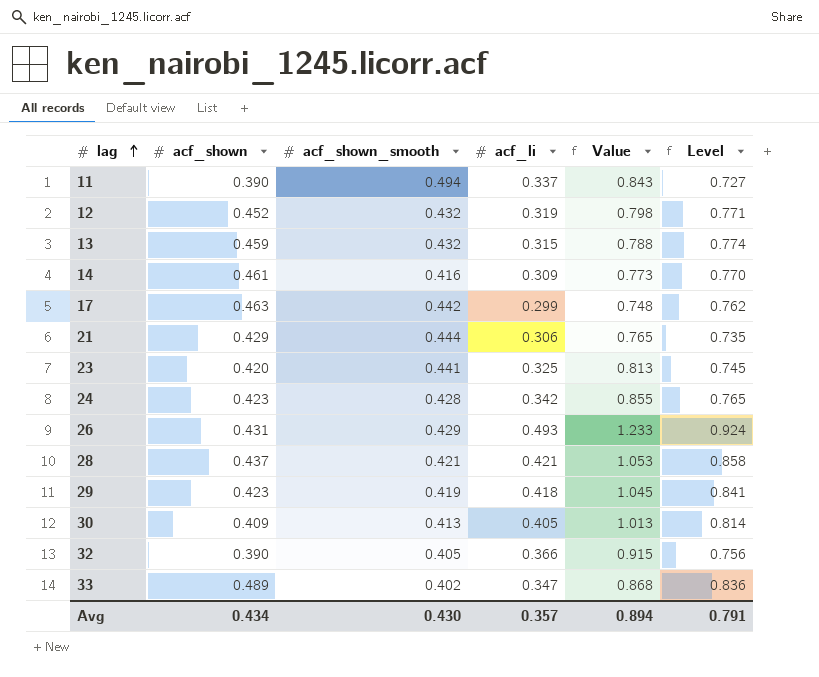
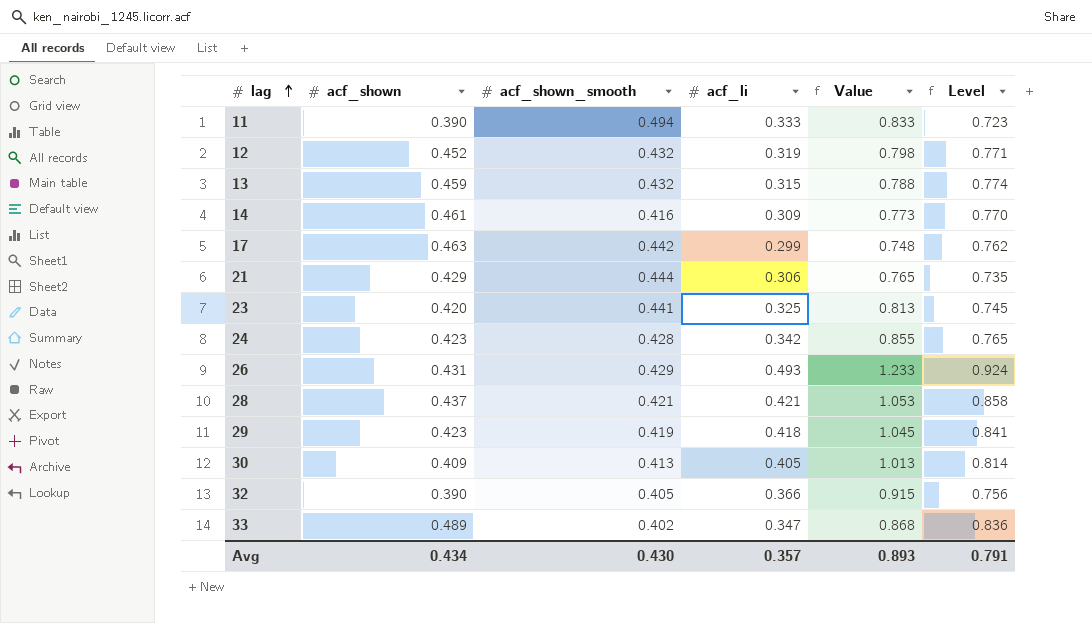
11 | acf_li: 0.337 -> 0.333
11 | Value: 0.843 -> 0.833
11 | Level: 0.727 -> 0.723
Avg | Value: 0.894 -> 0.893

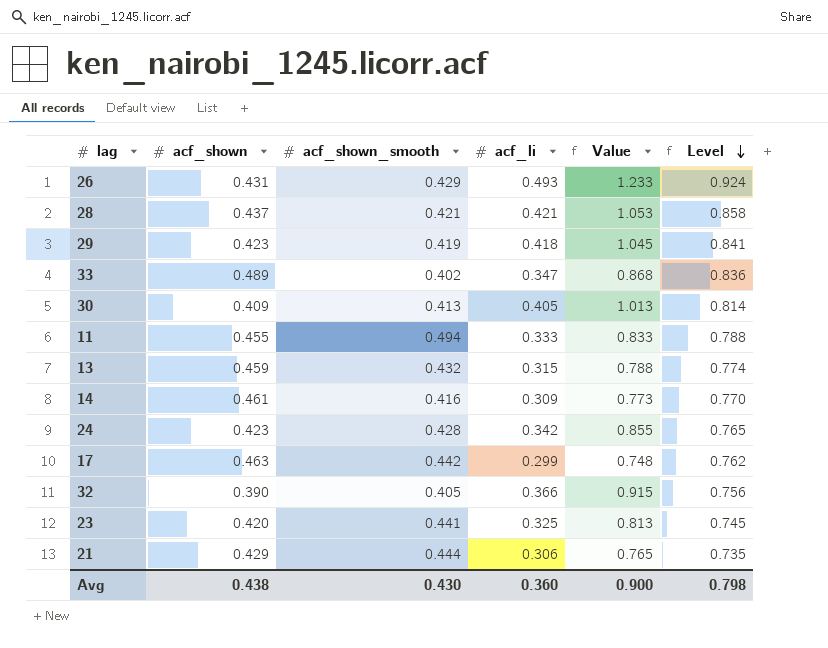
row order: lag ascending -> Level descending
row 12: 0.452 | 0.432 | 0.319 | 0.798 | 0.771 -> none
11 | acf_shown: 0.390 -> 0.455
11 | Level: 0.723 -> 0.788
Avg | acf_shown: 0.434 -> 0.438
Avg | acf_li: 0.357 -> 0.360
Avg | Value: 0.893 -> 0.900
Avg | Level: 0.791 -> 0.798

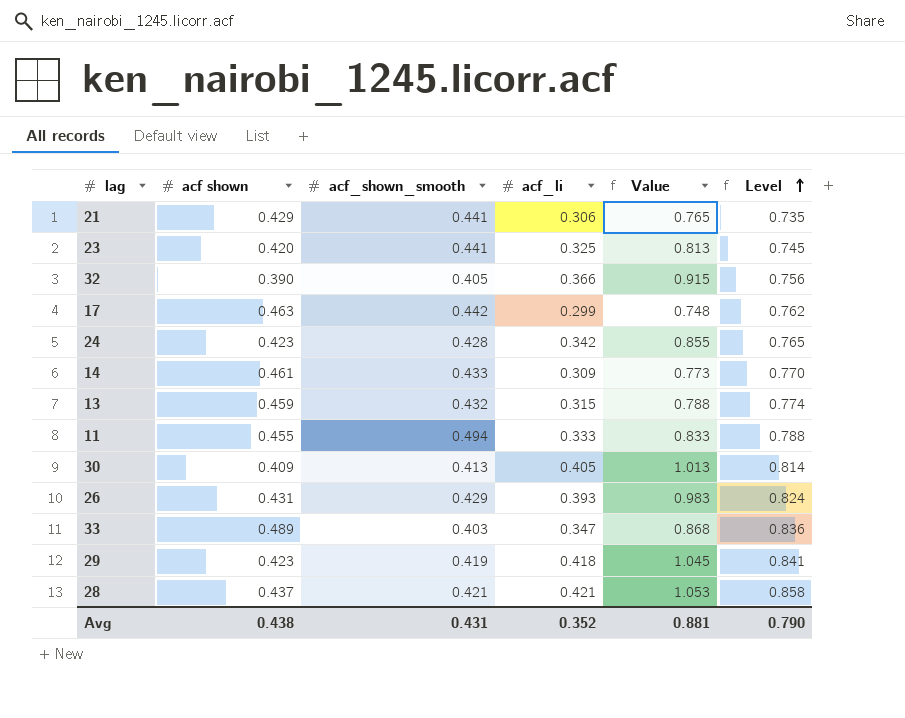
row order: Level descending -> Level ascending
column name: acf_shown -> acf shown
21 | acf_shown_smooth: 0.444 -> 0.441
14 | acf_shown_smooth: 0.416 -> 0.433
26 | acf_li: 0.493 -> 0.393
26 | Value: 1.233 -> 0.983
26 | Level: 0.924 -> 0.824
33 | acf_shown_smooth: 0.402 -> 0.403
Avg | acf_shown_smooth: 0.430 -> 0.431
Avg | acf_li: 0.360 -> 0.352
Avg | Value: 0.900 -> 0.881
Avg | Level: 0.798 -> 0.790

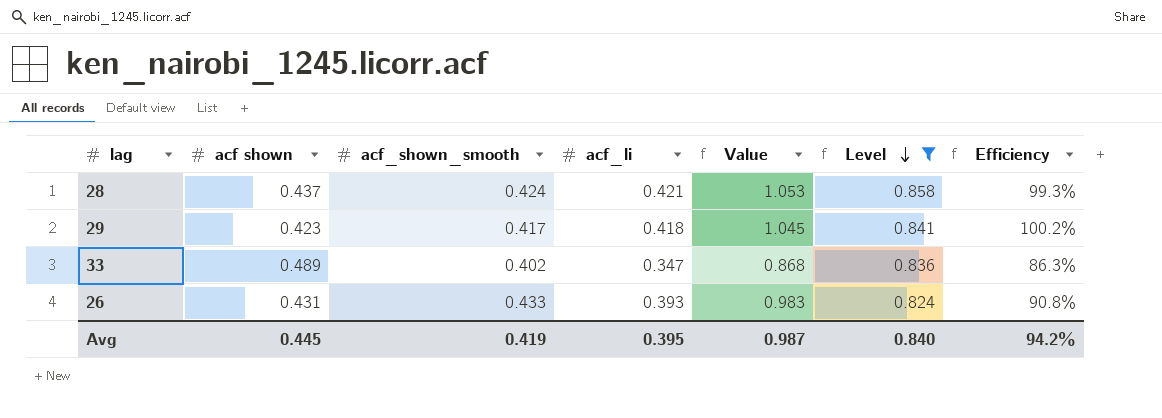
filter: none -> Level >= 0.824
row order: Level ascending -> Level descending
column Efficiency | formula: none -> [acf_li] / [acf_shown_smooth]
28 | acf_shown_smooth: 0.421 -> 0.424
29 | acf_shown_smooth: 0.419 -> 0.417
33 | acf_shown_smooth: 0.403 -> 0.402
26 | acf_shown_smooth: 0.429 -> 0.433
Avg | acf shown: 0.438 -> 0.445
Avg | acf_shown_smooth: 0.431 -> 0.419
Avg | acf_li: 0.352 -> 0.395
Avg | Value: 0.881 -> 0.987
Avg | Level: 0.790 -> 0.840

